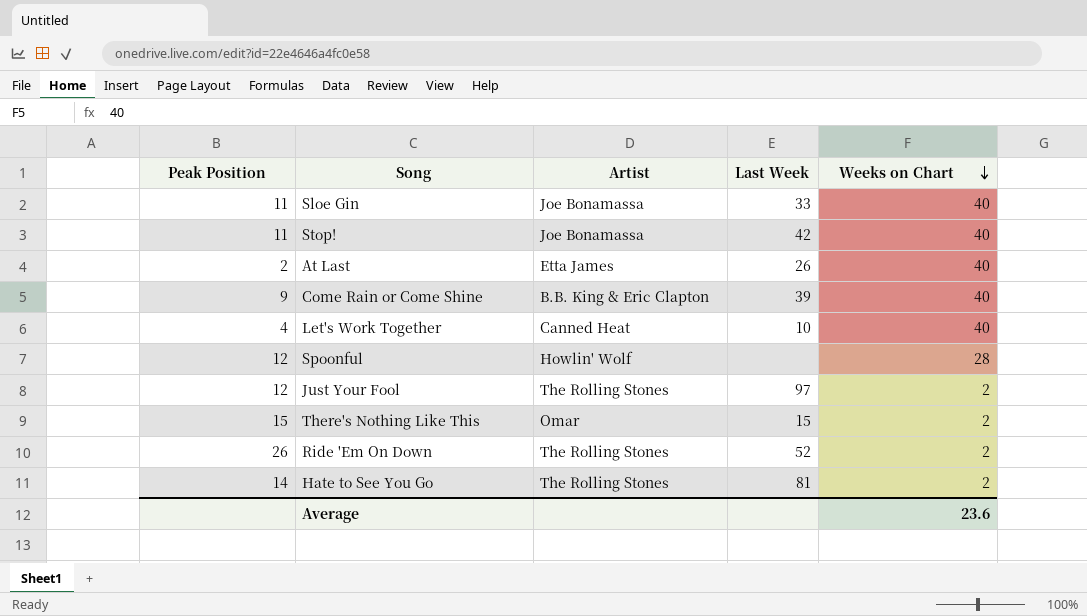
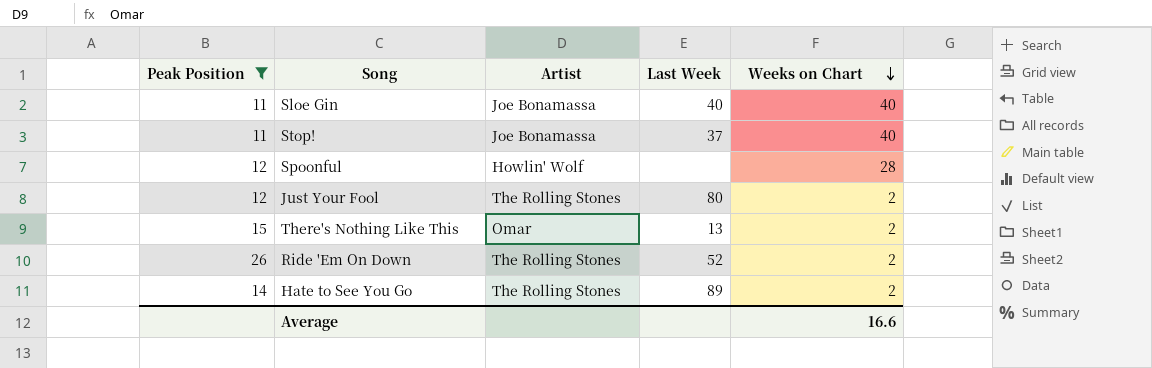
filter: none -> Peak Position >= 11
Sloe Gin | Last Week: 33 -> 40
Stop! | Last Week: 42 -> 37
Just Your Fool | Last Week: 97 -> 80
There's Nothing Like This | Last Week: 15 -> 13
Hate to See You Go | Last Week: 81 -> 89
Average | Weeks on Chart: 23.6 -> 16.6

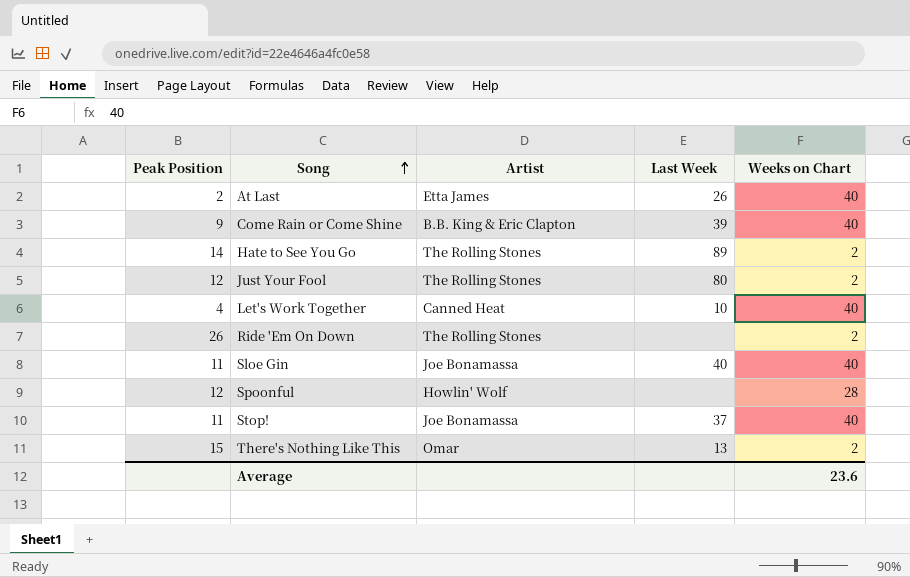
filter: Peak Position >= 11 -> none
row order: Weeks on Chart descending -> Song ascending
Ride 'Em On Down | Last Week: 52 -> none
Average | Weeks on Chart: 16.6 -> 23.6

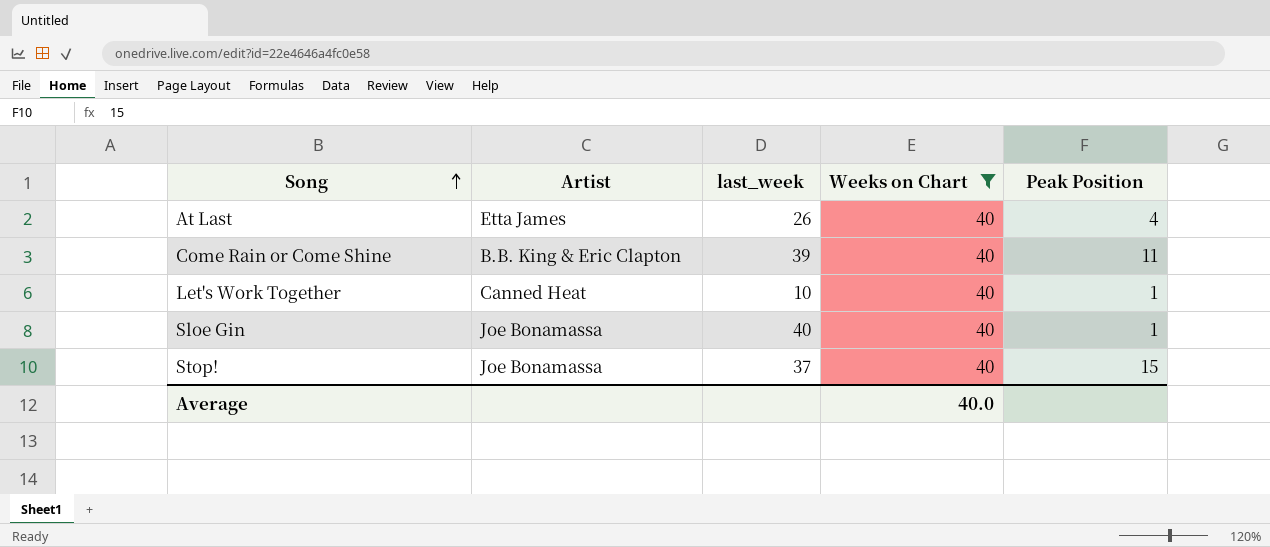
filter: none -> Weeks on Chart = 40
column name: Last Week -> last_week
column Peak Position | position: 1 -> 5
At Last | Peak Position: 2 -> 4
Come Rain or Come Shine | Peak Position: 9 -> 11
Let's Work Together | Peak Position: 4 -> 1
Sloe Gin | Peak Position: 11 -> 1
Stop! | Peak Position: 11 -> 15
Average | Weeks on Chart: 23.6 -> 40.0

